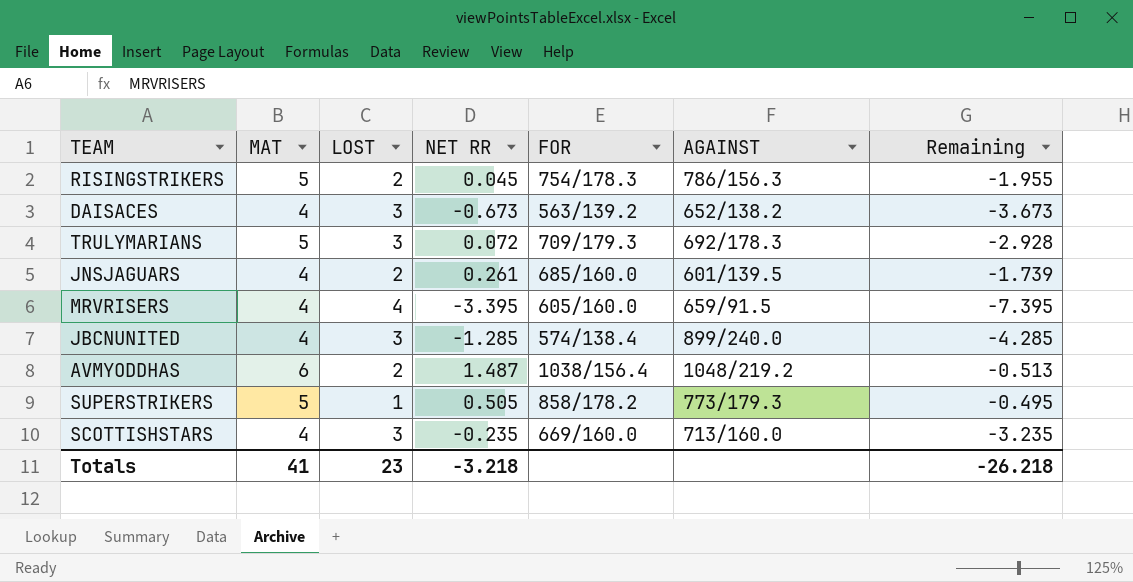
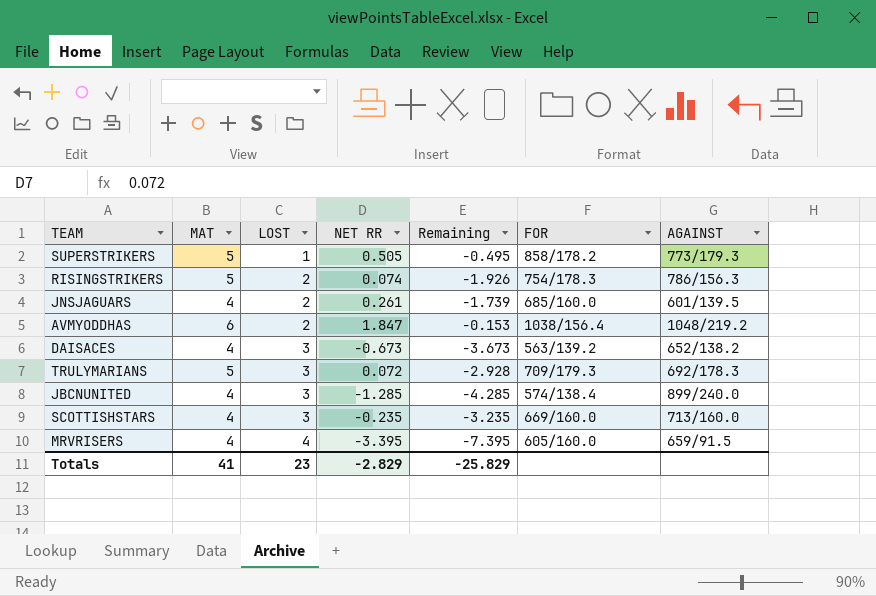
row order: none -> LOST ascending
column Remaining | position: 7 -> 5
RISINGSTRIKERS | NET RR: 0.045 -> 0.074
RISINGSTRIKERS | Remaining: -1.955 -> -1.926
AVMYODDHAS | NET RR: 1.487 -> 1.847
AVMYODDHAS | Remaining: -0.513 -> -0.153
Totals | NET RR: -3.218 -> -2.829
Totals | Remaining: -26.218 -> -25.829

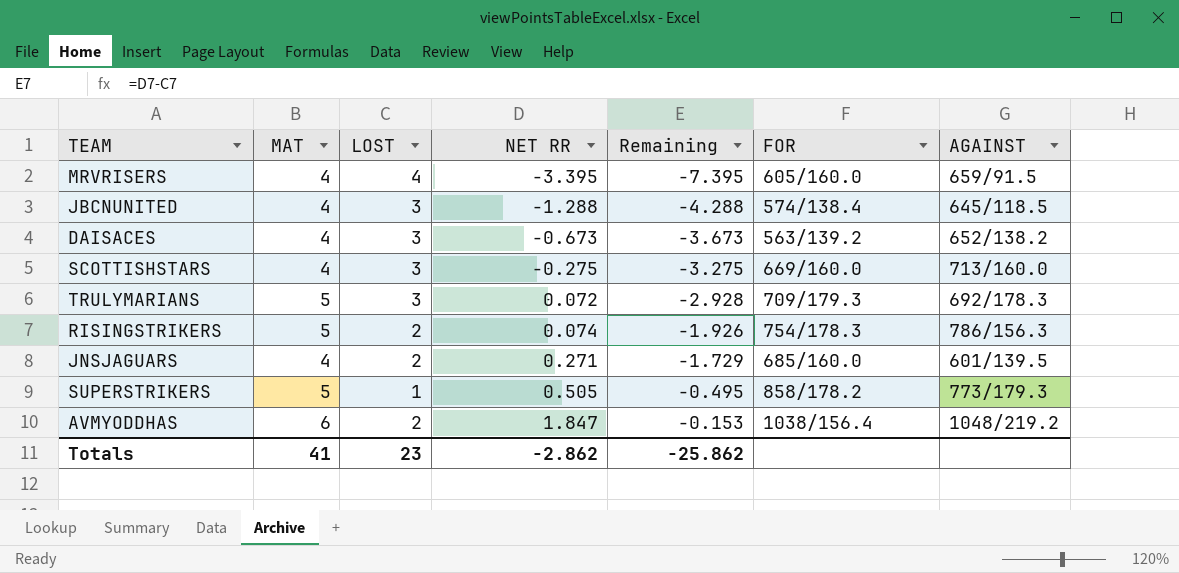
row order: LOST ascending -> NET RR ascending
JBCNUNITED | NET RR: -1.285 -> -1.288
JBCNUNITED | Remaining: -4.285 -> -4.288
JBCNUNITED | AGAINST: 899/240.0 -> 645/118.5
SCOTTISHSTARS | NET RR: -0.235 -> -0.275
SCOTTISHSTARS | Remaining: -3.235 -> -3.275
JNSJAGUARS | NET RR: 0.261 -> 0.271
JNSJAGUARS | Remaining: -1.739 -> -1.729
Totals | NET RR: -2.829 -> -2.862
Totals | Remaining: -25.829 -> -25.862

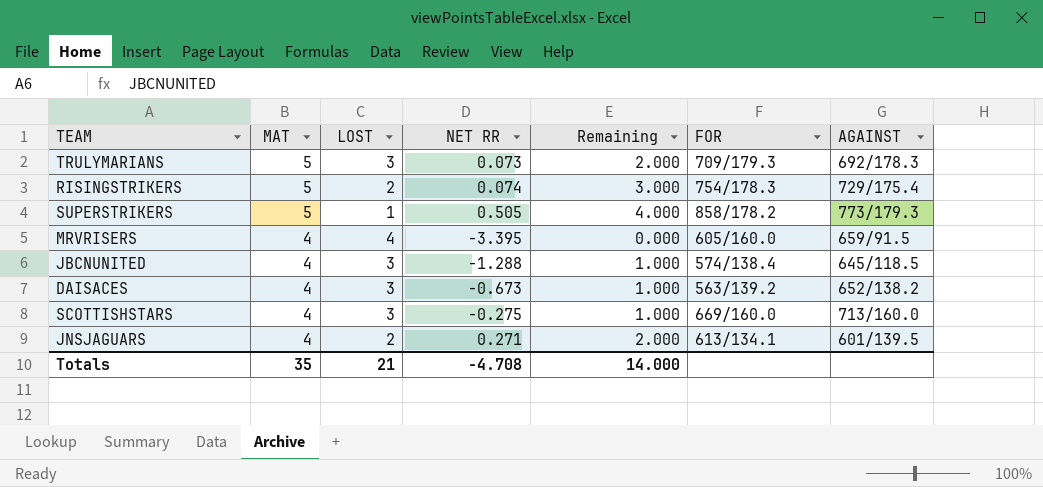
row order: NET RR ascending -> MAT descending
column Remaining | formula: [NET RR] - [LOST] -> [MAT] - [LOST]
row AVMYODDHAS: 6 | 2 | 1.847 | -0.153 | 1038/156.4 | 1048/219.2 -> none
TRULYMARIANS | NET RR: 0.072 -> 0.073
RISINGSTRIKERS | AGAINST: 786/156.3 -> 729/175.4
JNSJAGUARS | FOR: 685/160.0 -> 613/134.1
Totals | MAT: 41 -> 35
Totals | LOST: 23 -> 21
Totals | NET RR: -2.862 -> -4.708
Totals | Remaining: -25.862 -> 14.000

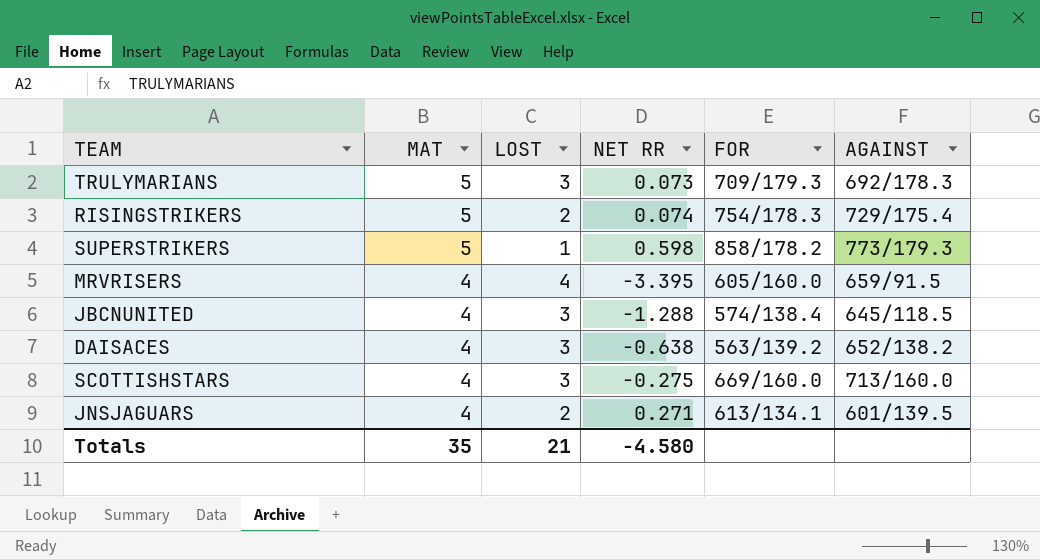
column Remaining | formula: [MAT] - [LOST] -> none
SUPERSTRIKERS | NET RR: 0.505 -> 0.598
DAISACES | NET RR: -0.673 -> -0.638
Totals | NET RR: -4.708 -> -4.580

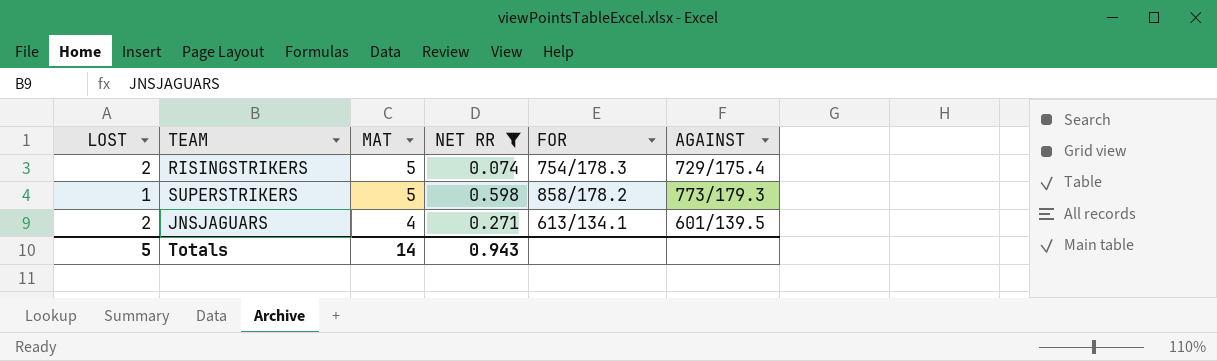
filter: none -> NET RR >= 0.074
column LOST | position: 3 -> 1
Totals | LOST: 21 -> 5
Totals | MAT: 35 -> 14
Totals | NET RR: -4.580 -> 0.943

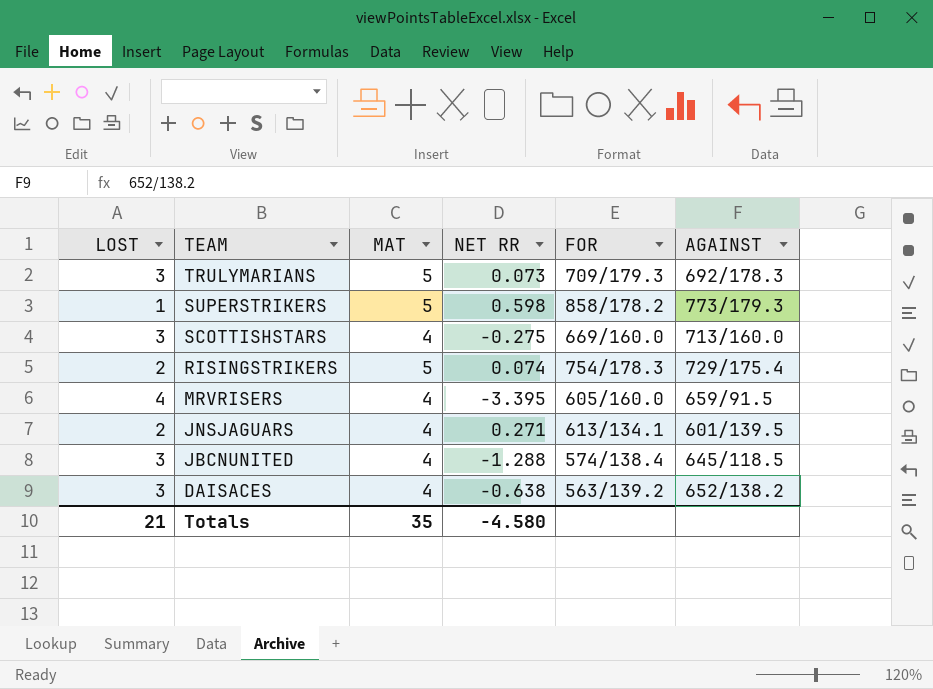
filter: NET RR >= 0.074 -> none
row order: MAT descending -> TEAM descending
Totals | LOST: 5 -> 21
Totals | MAT: 14 -> 35
Totals | NET RR: 0.943 -> -4.580

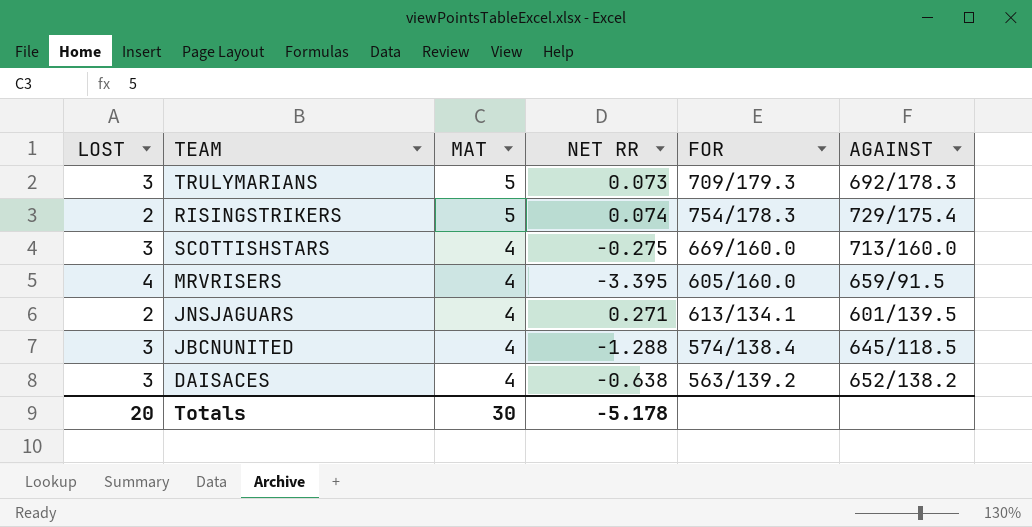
row order: TEAM descending -> MAT descending
row SUPERSTRIKERS: 1 | 5 | 0.598 | 858/178.2 | 773/179.3 -> none
Totals | LOST: 21 -> 20
Totals | MAT: 35 -> 30
Totals | NET RR: -4.580 -> -5.178

